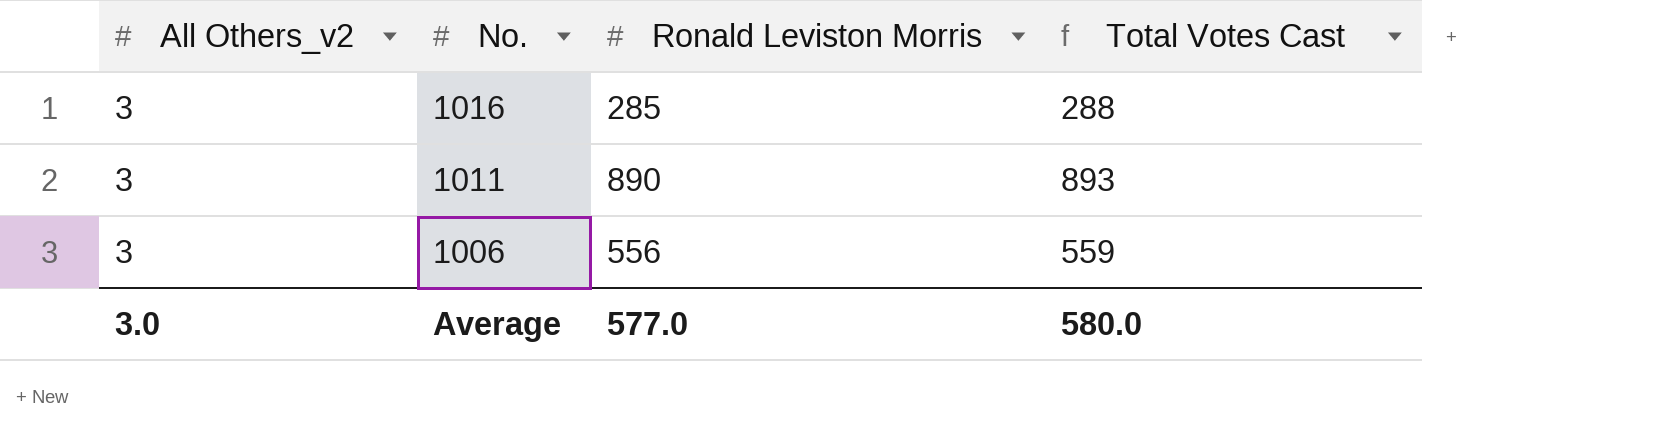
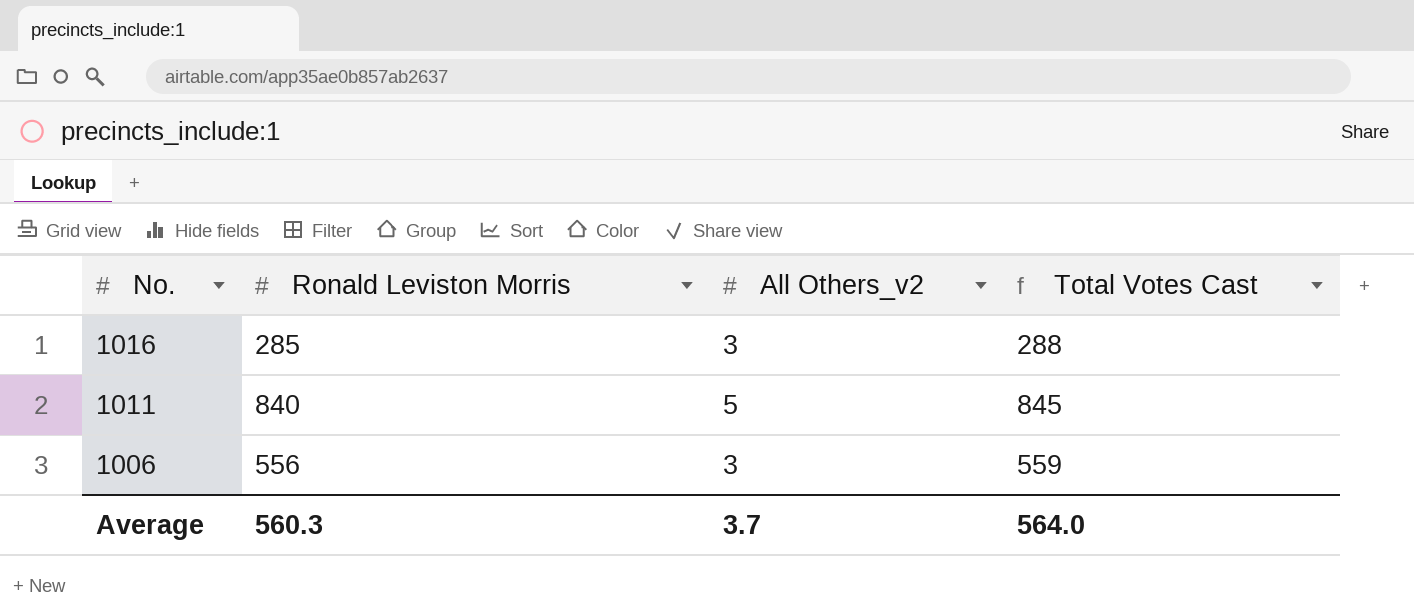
column All Others_v2 | position: 1 -> 3
1011 | Ronald Leviston Morris: 890 -> 840
1011 | All Others_v2: 3 -> 5
1011 | Total Votes Cast: 893 -> 845
Average | Ronald Leviston Morris: 577.0 -> 560.3
Average | All Others_v2: 3.0 -> 3.7
Average | Total Votes Cast: 580.0 -> 564.0

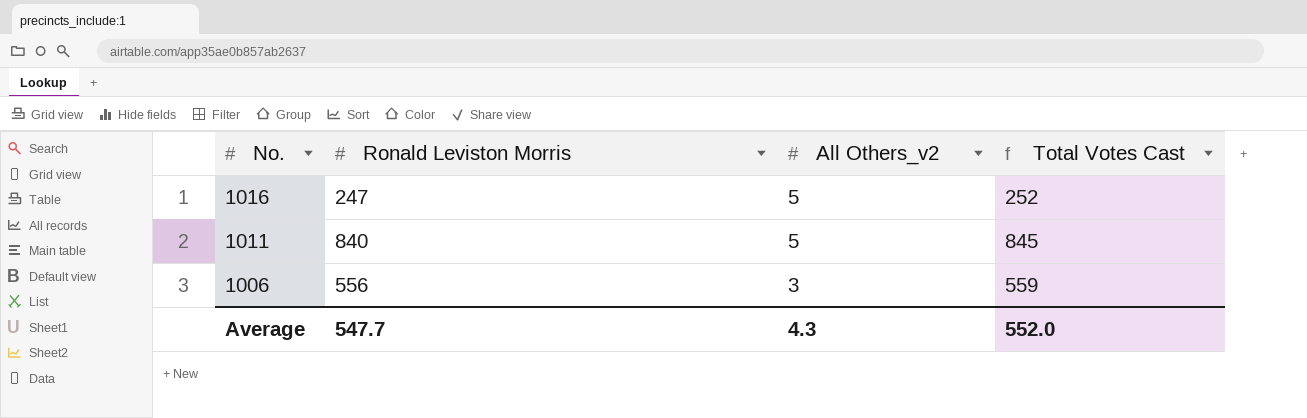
1016 | Ronald Leviston Morris: 285 -> 247
1016 | All Others_v2: 3 -> 5
1016 | Total Votes Cast: 288 -> 252
Average | Ronald Leviston Morris: 560.3 -> 547.7
Average | All Others_v2: 3.7 -> 4.3
Average | Total Votes Cast: 564.0 -> 552.0

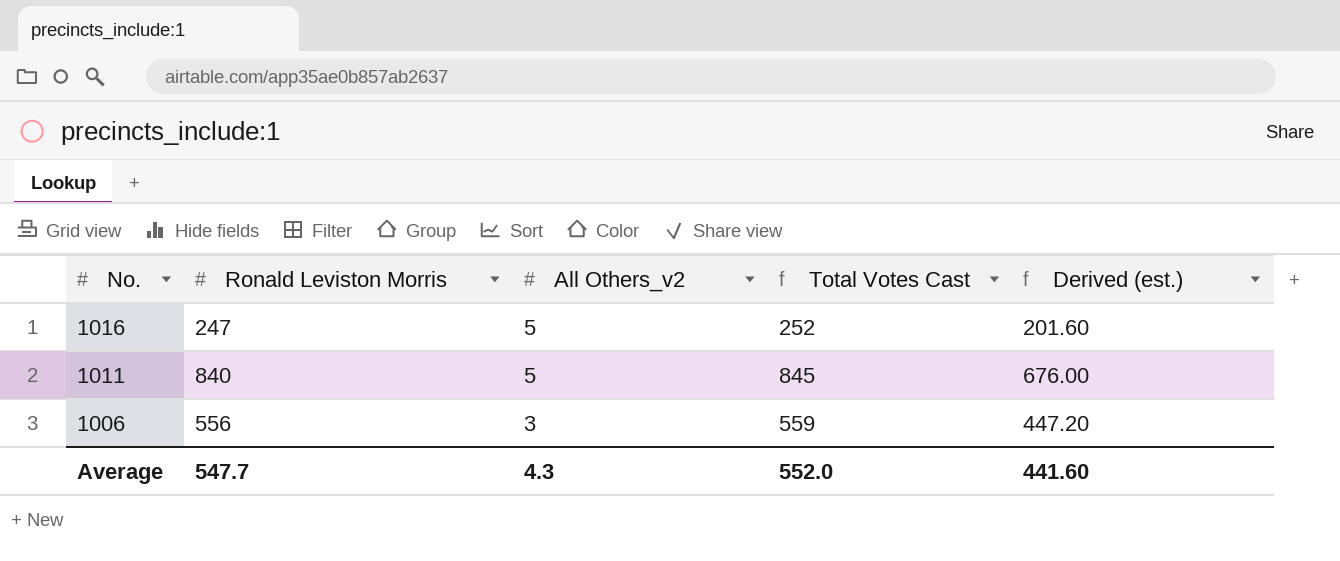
column Derived (est.) | formula: none -> [Total Votes Cast] * 0.8

